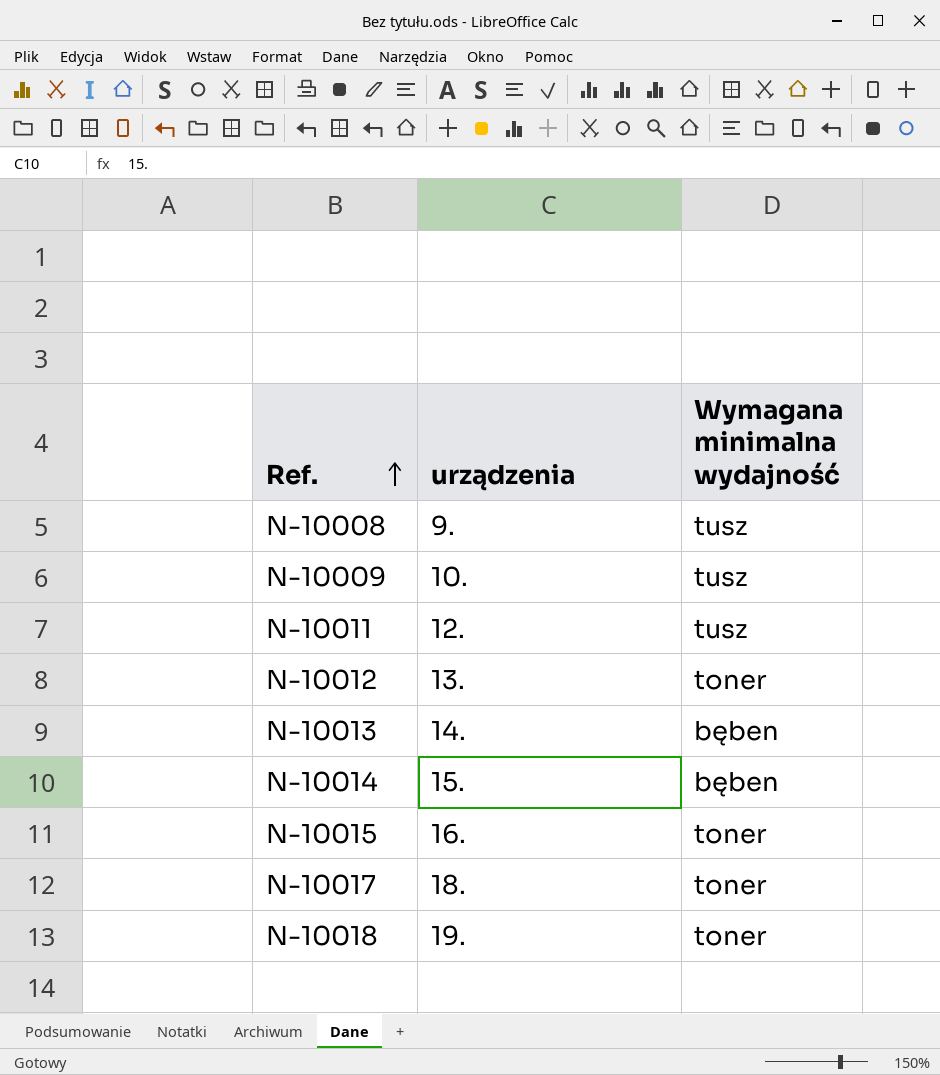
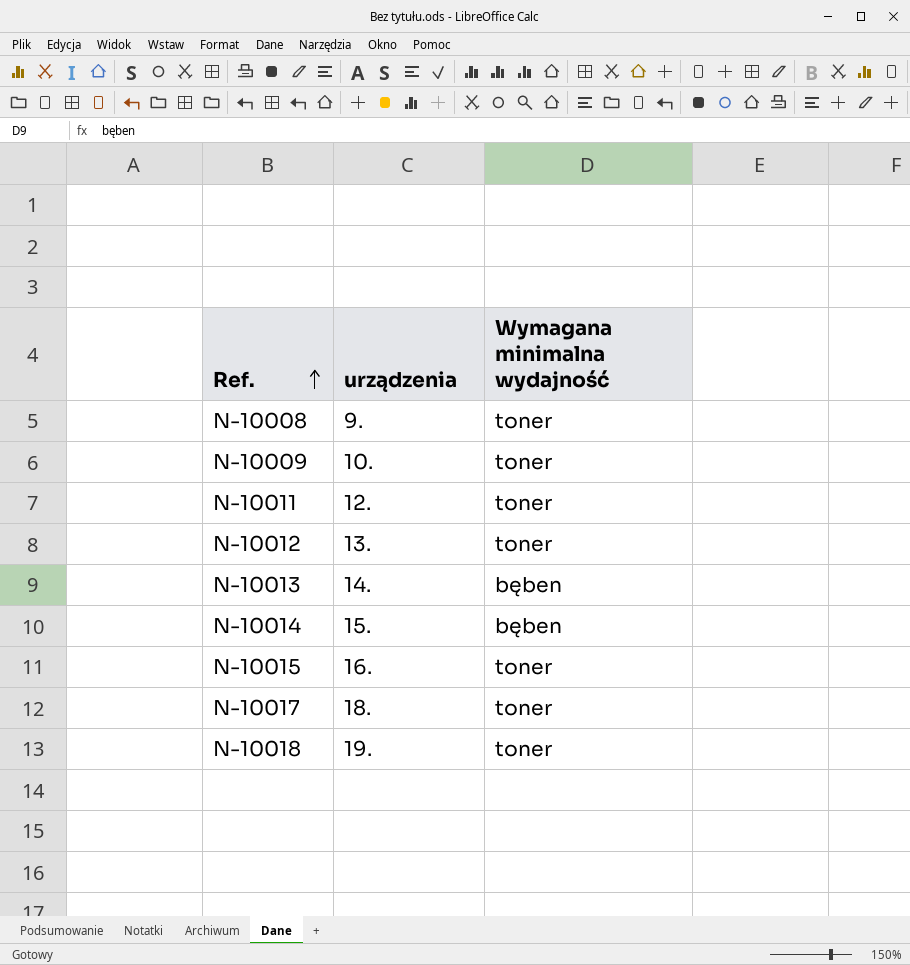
N-10008 | Wymagana minimalna wydajność: tusz -> toner
N-10009 | Wymagana minimalna wydajność: tusz -> toner
N-10011 | Wymagana minimalna wydajność: tusz -> toner

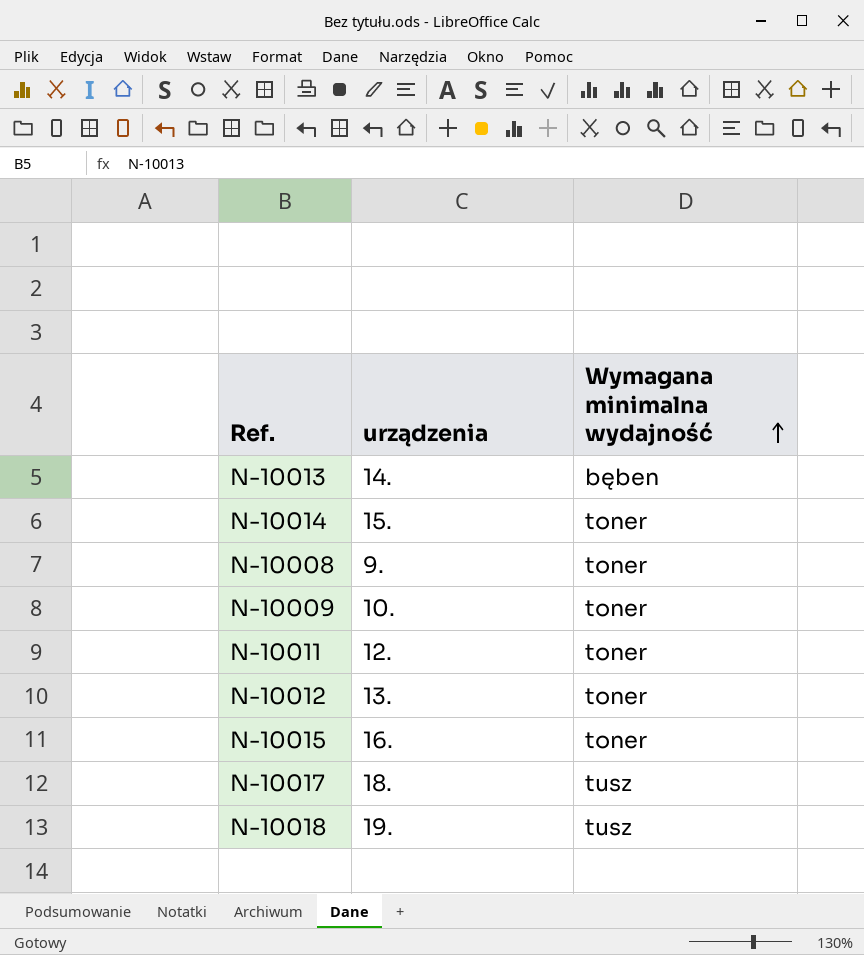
row order: Ref. ascending -> Wymagana minimalna wydajność ascending
N-10014 | Wymagana minimalna wydajność: bęben -> toner
N-10017 | Wymagana minimalna wydajność: toner -> tusz
N-10018 | Wymagana minimalna wydajność: toner -> tusz

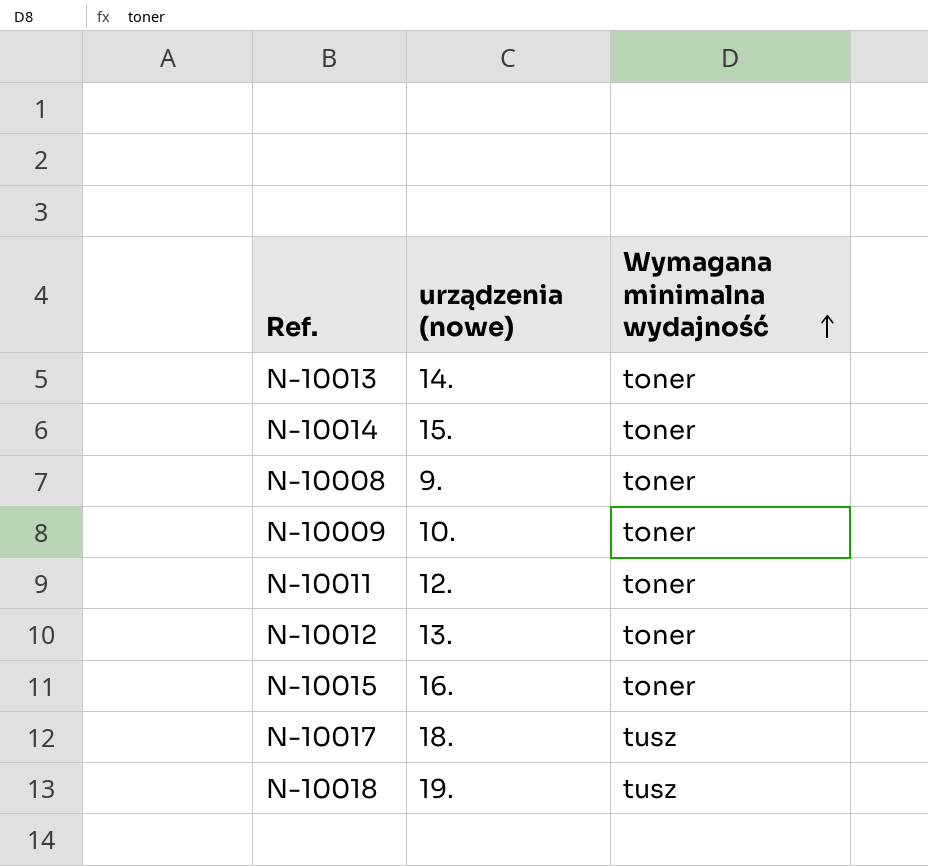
column name: urządzenia -> urządzenia (nowe)
N-10013 | Wymagana minimalna wydajność: bęben -> toner

